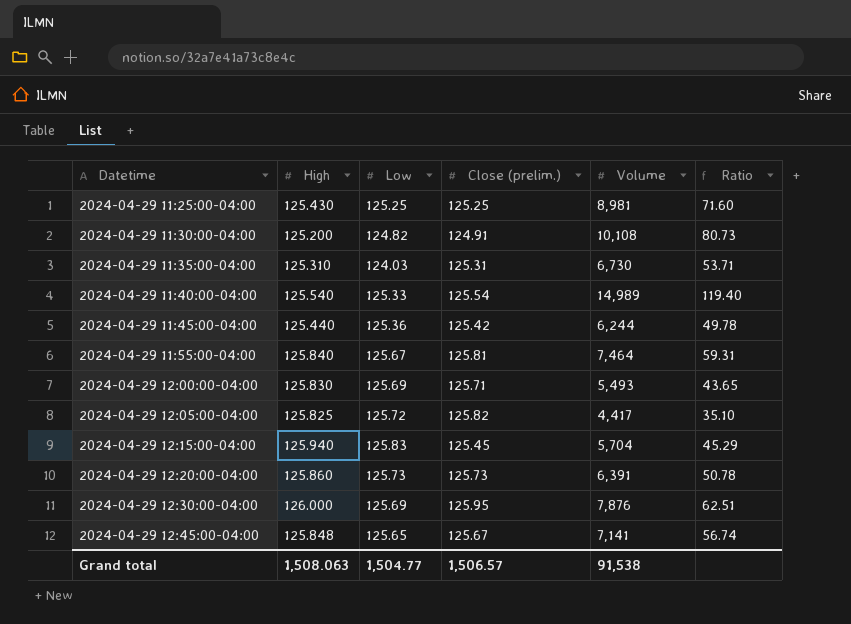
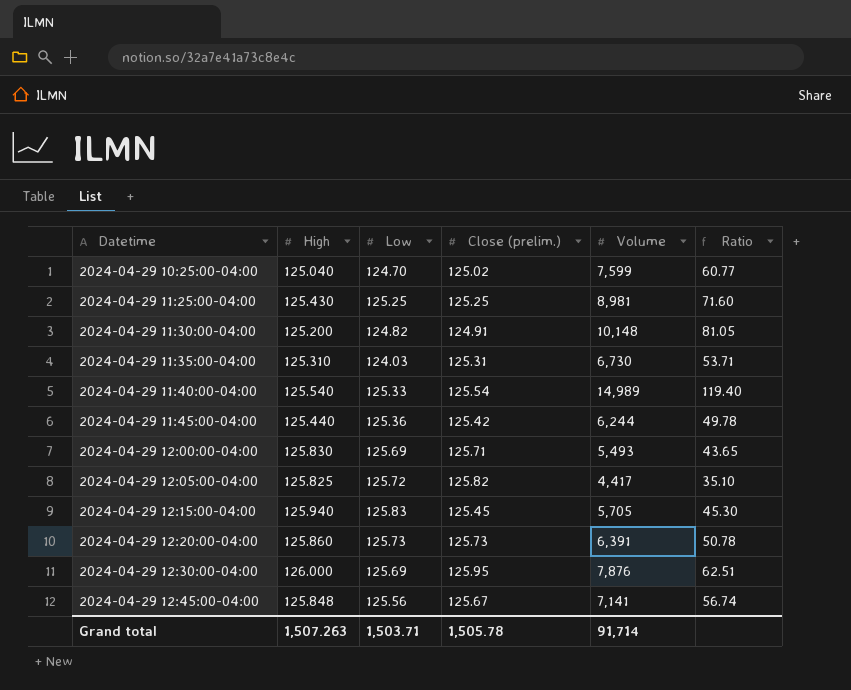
row 2024-04-29 11:55:00-04:00: 125.840 | 125.67 | 125.81 | 7,464 | 59.31 -> none
row 2024-04-29 10:25:00-04:00: none -> 125.040 | 124.70 | 125.02 | 7,599 | 60.77
2024-04-29 11:30:00-04:00 | Volume: 10,108 -> 10,148
2024-04-29 11:30:00-04:00 | Ratio: 80.73 -> 81.05
2024-04-29 12:15:00-04:00 | Volume: 5,704 -> 5,705
2024-04-29 12:15:00-04:00 | Ratio: 45.29 -> 45.30
2024-04-29 12:45:00-04:00 | Low: 125.65 -> 125.56
Grand total | High: 1,508.063 -> 1,507.263
Grand total | Low: 1,504.77 -> 1,503.71
Grand total | Close (prelim.): 1,506.57 -> 1,505.78
Grand total | Volume: 91,538 -> 91,714

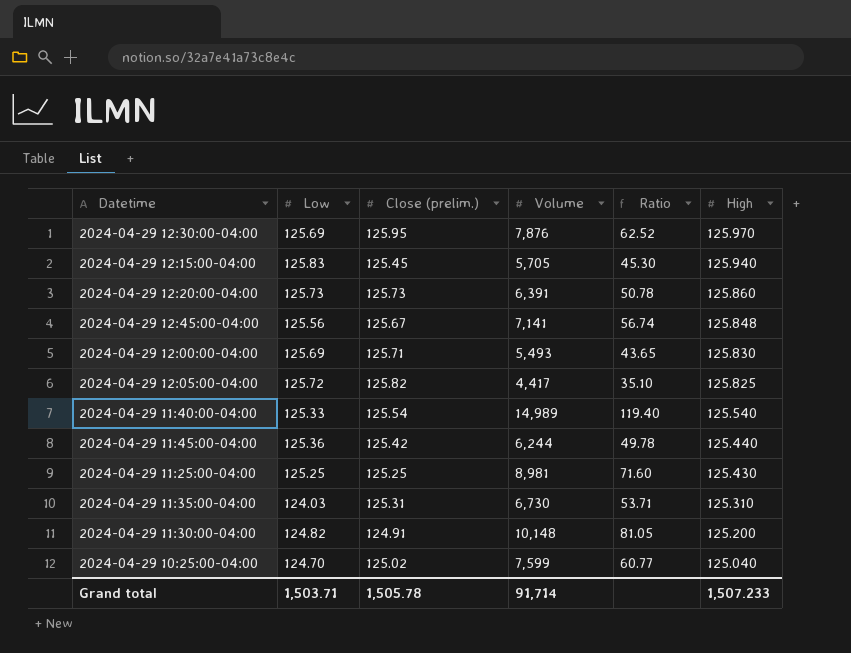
row order: Datetime ascending -> High descending
column High | position: 2 -> 6
2024-04-29 12:30:00-04:00 | Ratio: 62.51 -> 62.52
2024-04-29 12:30:00-04:00 | High: 126.000 -> 125.970
Grand total | High: 1,507.263 -> 1,507.233

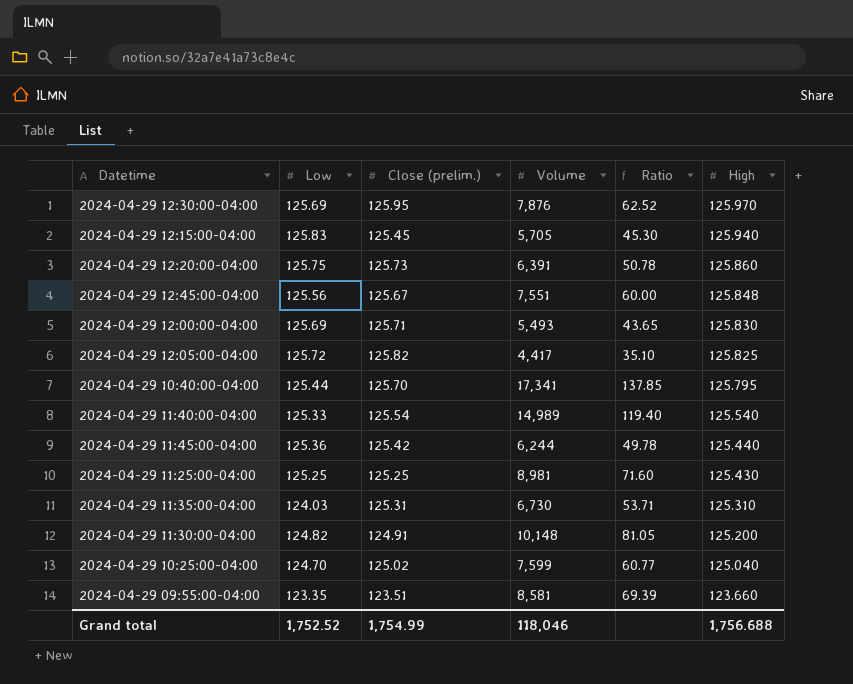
2024-04-29 12:20:00-04:00 | Low: 125.73 -> 125.75
2024-04-29 12:45:00-04:00 | Volume: 7,141 -> 7,551
2024-04-29 12:45:00-04:00 | Ratio: 56.74 -> 60.00
row 2024-04-29 10:40:00-04:00: none -> 125.44 | 125.70 | 17,341 | 137.85 | 125.795
row 2024-04-29 09:55:00-04:00: none -> 123.35 | 123.51 | 8,581 | 69.39 | 123.660
Grand total | Low: 1,503.71 -> 1,752.52
Grand total | Close (prelim.): 1,505.78 -> 1,754.99
Grand total | Volume: 91,714 -> 118,046
Grand total | High: 1,507.233 -> 1,756.688

